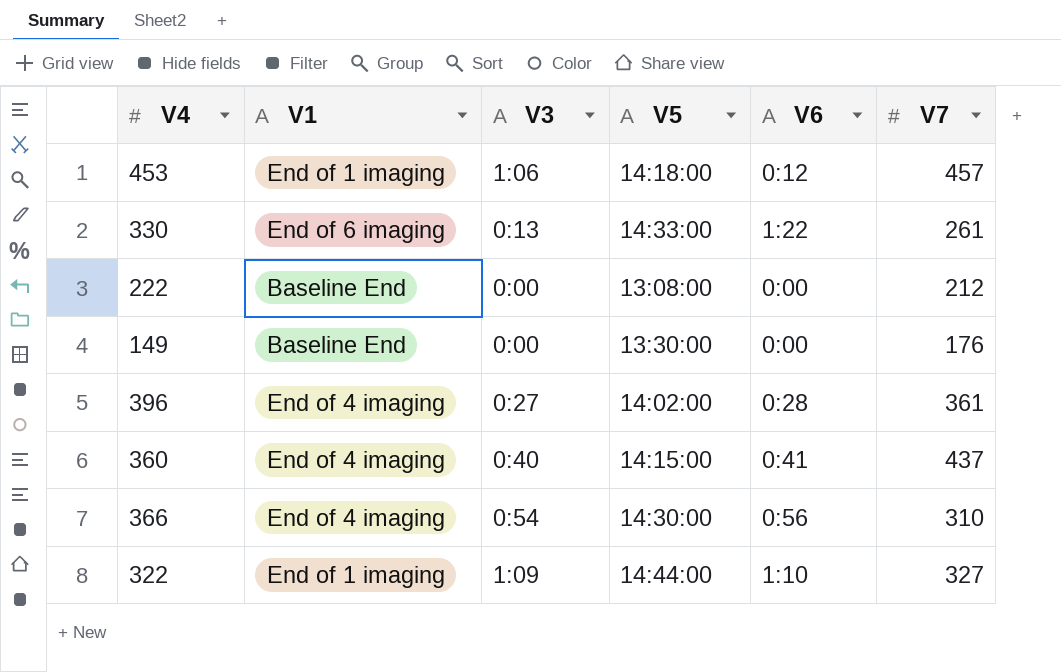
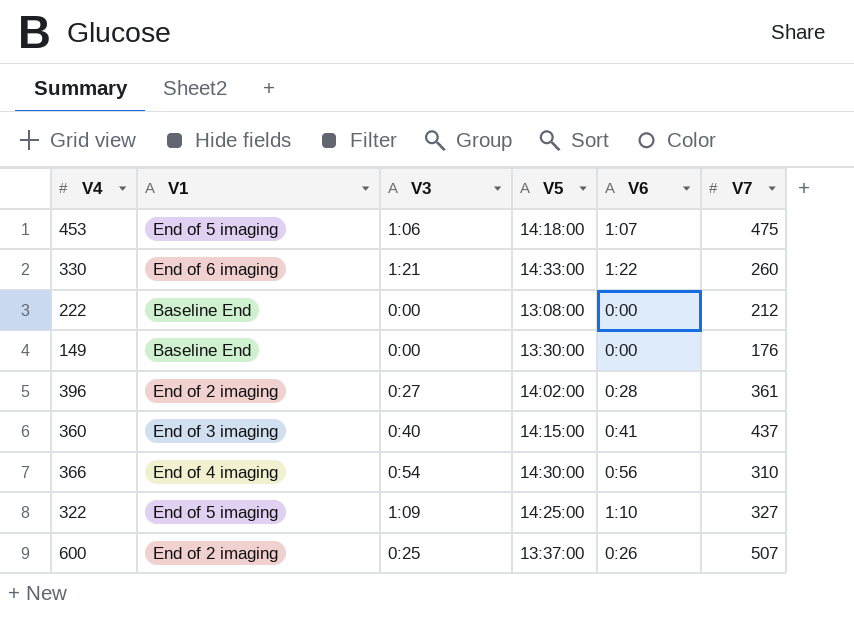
453 | V1: End of 1 imaging -> End of 5 imaging
453 | V6: 0:12 -> 1:07
453 | V7: 457 -> 475
330 | V3: 0:13 -> 1:21
330 | V7: 261 -> 260
396 | V1: End of 4 imaging -> End of 2 imaging
360 | V1: End of 4 imaging -> End of 3 imaging
322 | V1: End of 1 imaging -> End of 5 imaging
322 | V5: 14:44:00 -> 14:25:00
row 600: none -> End of 2 imaging | 0:25 | 13:37:00 | 0:26 | 507

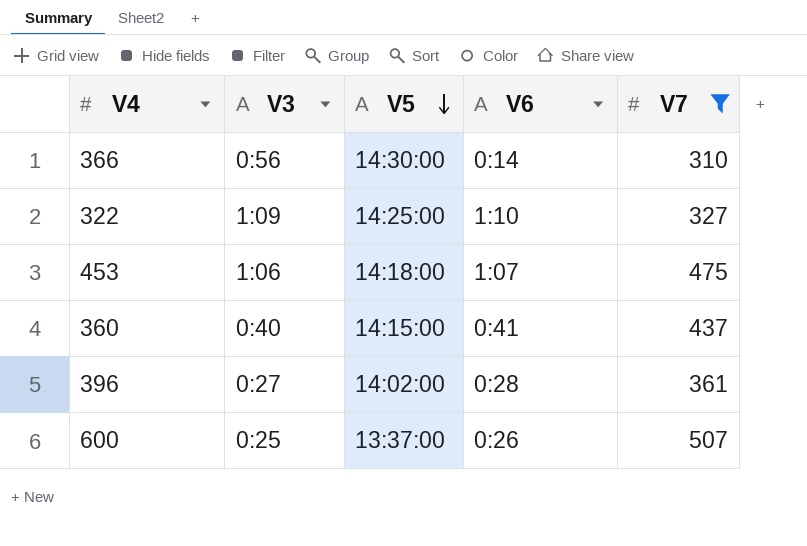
filter: none -> V7 >= 310
row order: none -> V5 descending
column V1 | position: 2 -> none
366 | V3: 0:54 -> 0:56
366 | V6: 0:56 -> 0:14

